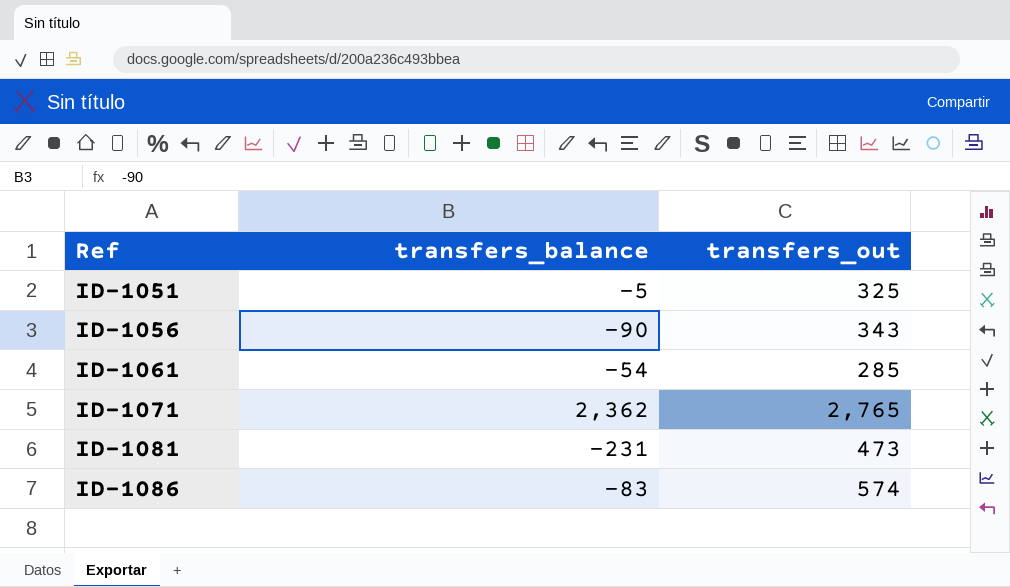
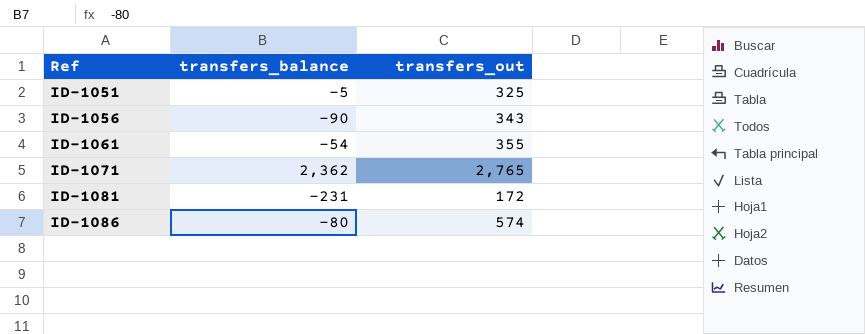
ID-1061 | transfers_out: 285 -> 355
ID-1081 | transfers_out: 473 -> 172
ID-1086 | transfers_balance: -83 -> -80

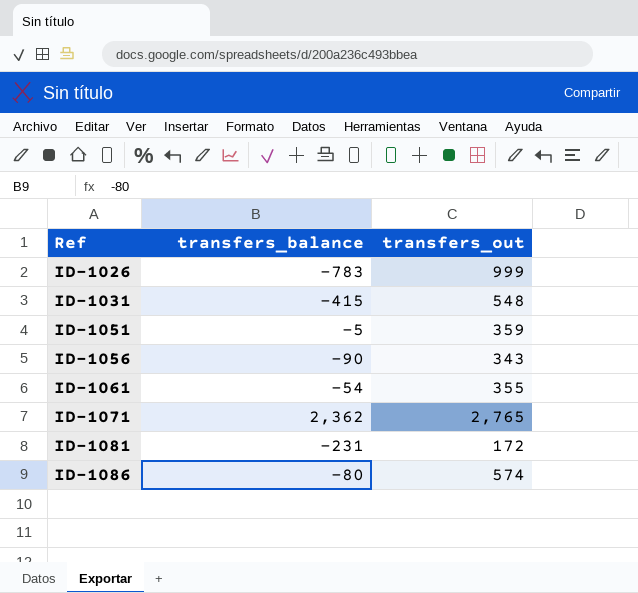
row ID-1026: none -> -783 | 999
row ID-1031: none -> -415 | 548
ID-1051 | transfers_out: 325 -> 359

